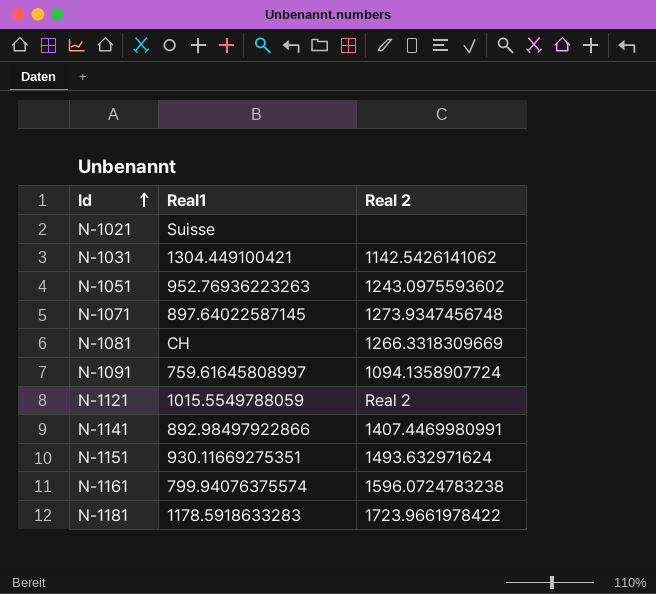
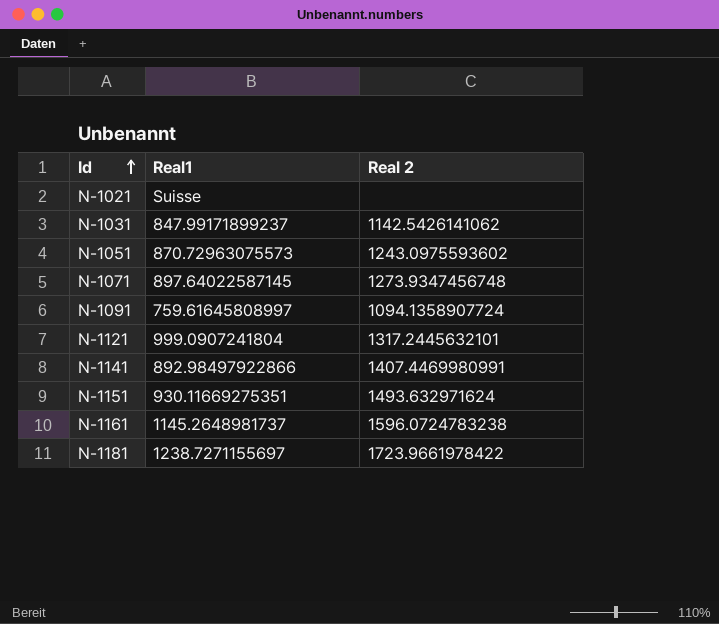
row N-1081: CH | 1266.3318309669 -> none
N-1031 | Real1: 1304.449100421 -> 847.99171899237
N-1051 | Real1: 952.76936223263 -> 870.72963075573
N-1121 | Real1: 1015.5549788059 -> 999.0907241804
N-1121 | Real 2: Real 2 -> 1317.2445632101
N-1161 | Real1: 799.94076375574 -> 1145.2648981737
N-1181 | Real1: 1178.5918633283 -> 1238.7271155697

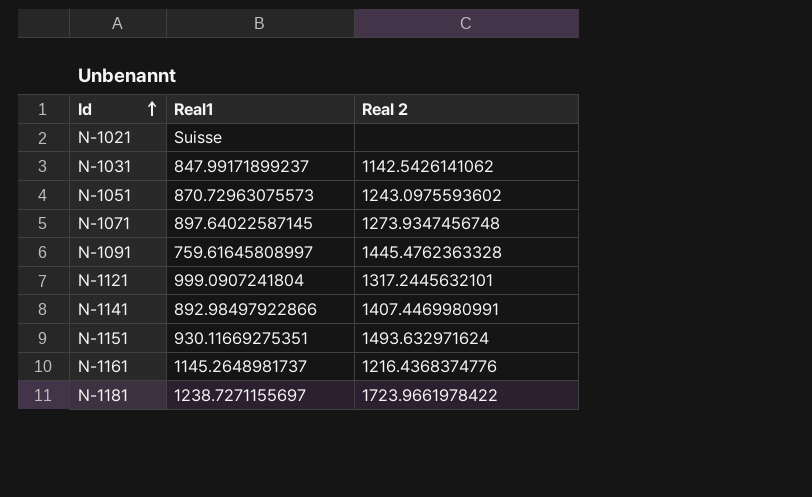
N-1091 | Real 2: 1094.1358907724 -> 1445.4762363328
N-1161 | Real 2: 1596.0724783238 -> 1216.4368374776

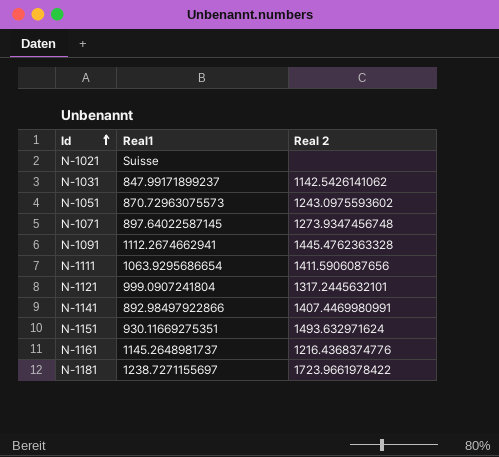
N-1091 | Real1: 759.61645808997 -> 1112.2674662941
row N-1111: none -> 1063.9295686654 | 1411.5906087656

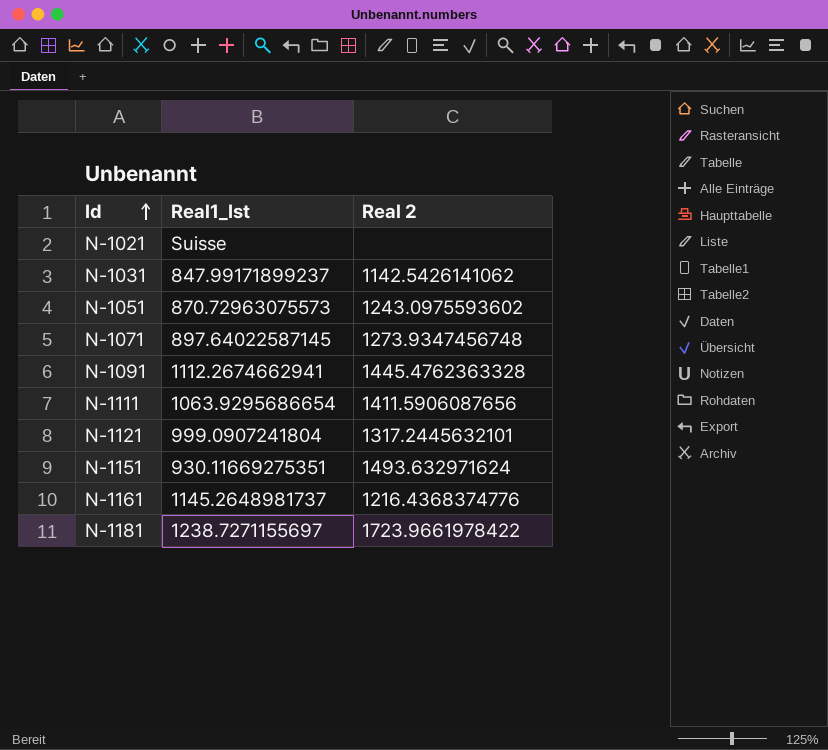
column name: Real1 -> Real1_Ist
row N-1141: 892.98497922866 | 1407.4469980991 -> none

